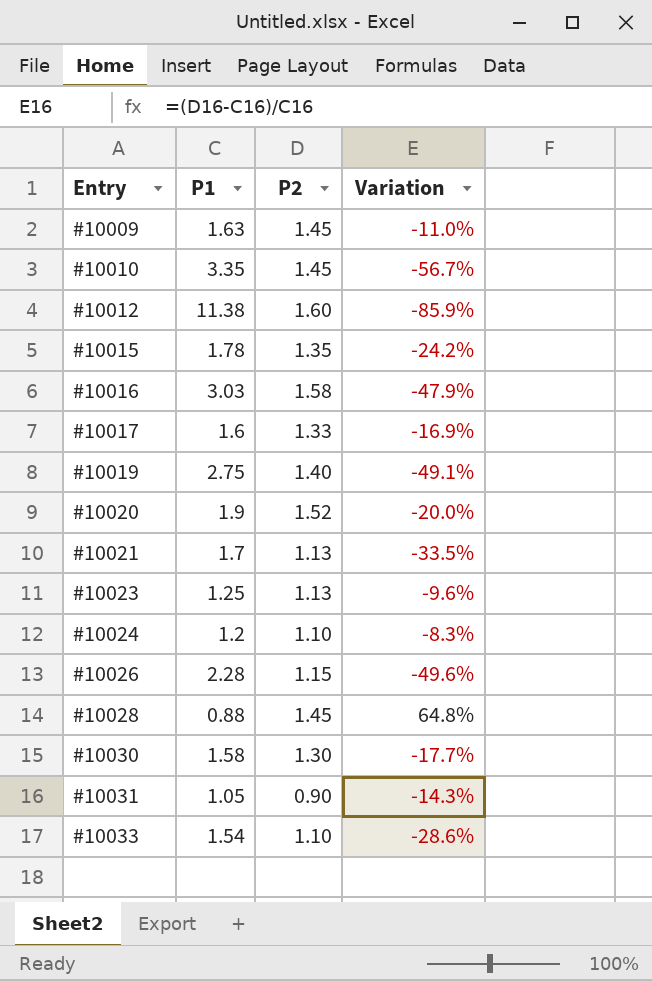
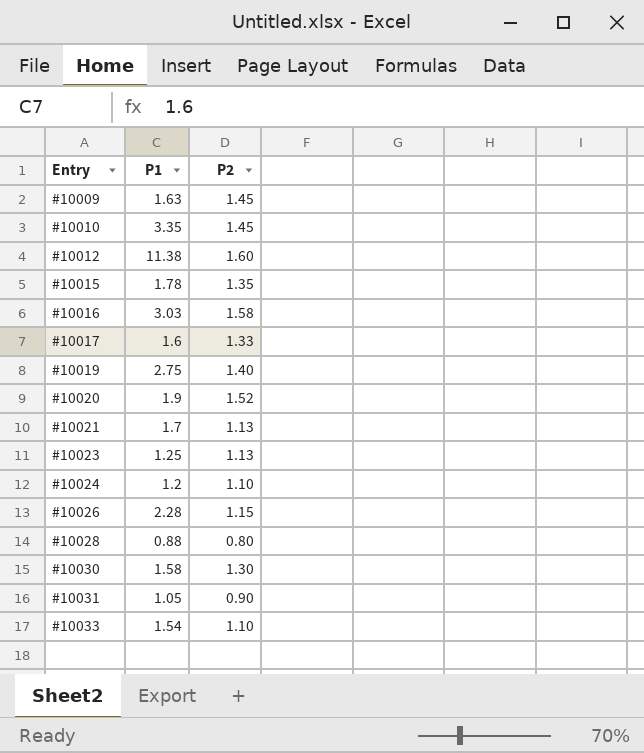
column Variation | formula: ([P2] - [P1]) / [P1] -> none
#10028 | P2: 1.45 -> 0.80

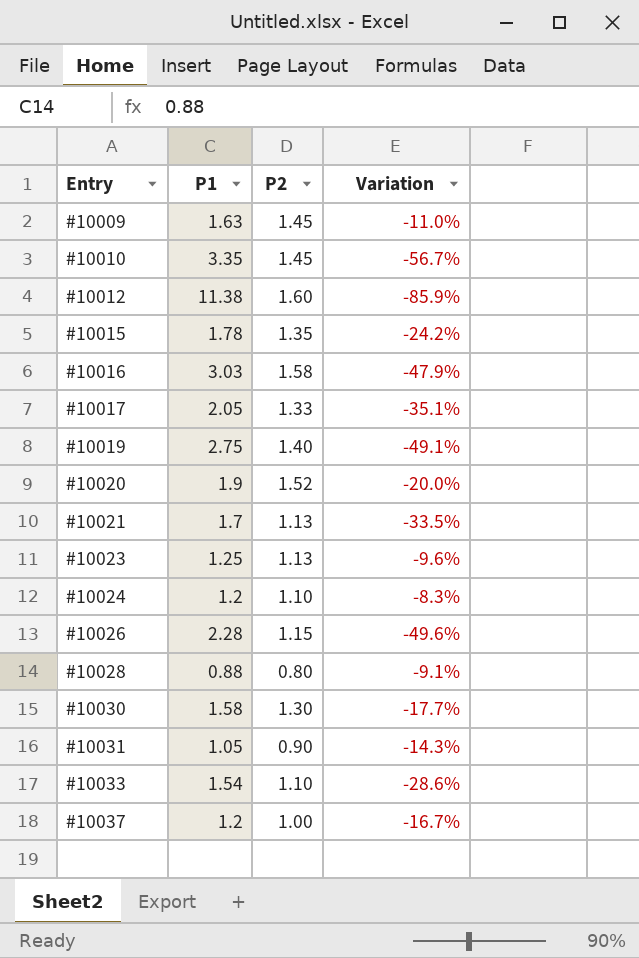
column Variation | formula: none -> ([P2] - [P1]) / [P1]
#10017 | P1: 1.6 -> 2.05
row #10037: none -> 1.2 | 1.00 | -16.7%

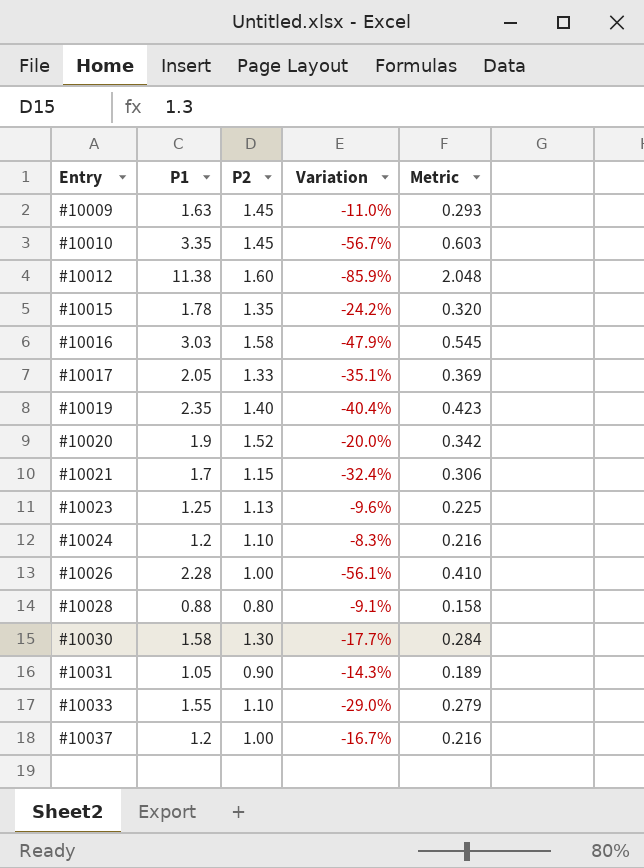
column Metric | formula: none -> [P1] * 0.18
#10019 | P1: 2.75 -> 2.35
#10019 | Variation: -49.1% -> -40.4%
#10021 | P2: 1.13 -> 1.15
#10021 | Variation: -33.5% -> -32.4%
#10026 | P2: 1.15 -> 1.00
#10026 | Variation: -49.6% -> -56.1%
#10033 | P1: 1.54 -> 1.55
#10033 | Variation: -28.6% -> -29.0%

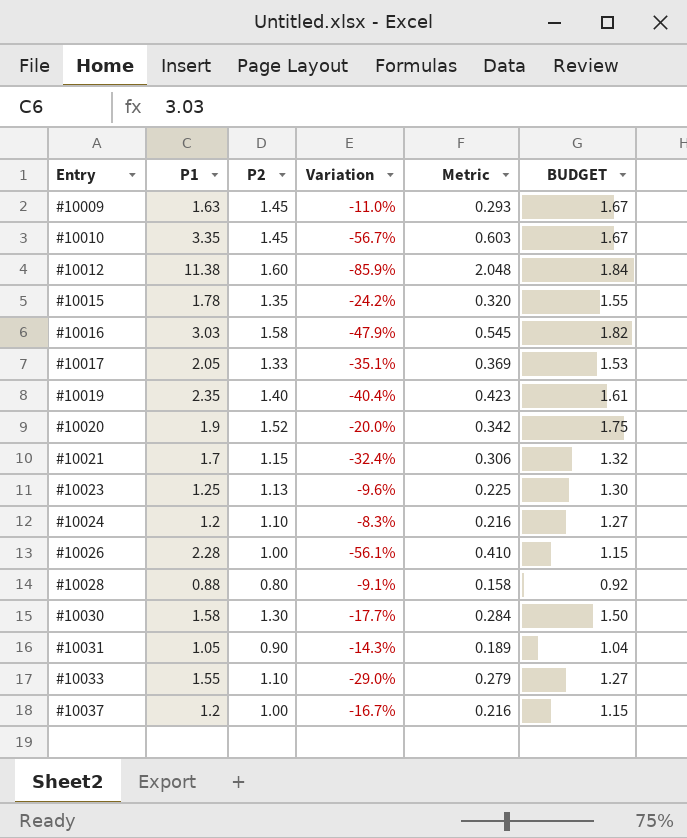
column BUDGET | formula: none -> [P2] * 1.15

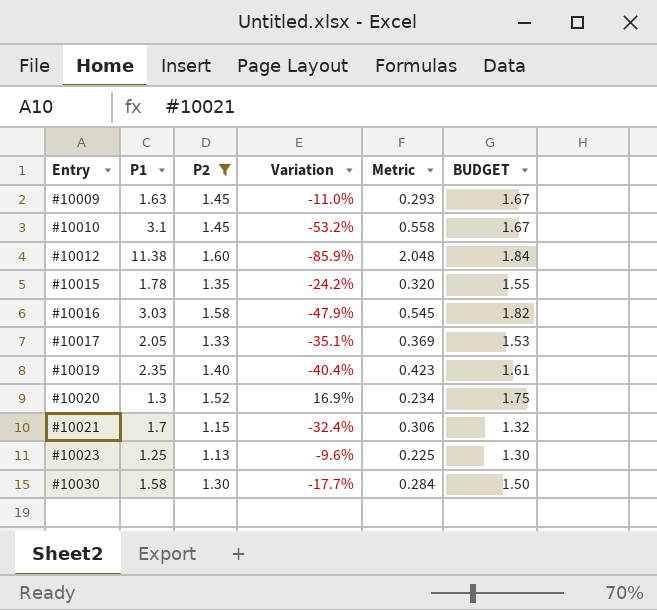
filter: none -> P2 >= 1.13
#10010 | P1: 3.35 -> 3.1
#10010 | Variation: -56.7% -> -53.2%
#10010 | Metric: 0.603 -> 0.558
#10020 | P1: 1.9 -> 1.3
#10020 | Variation: -20.0% -> 16.9%
#10020 | Metric: 0.342 -> 0.234

